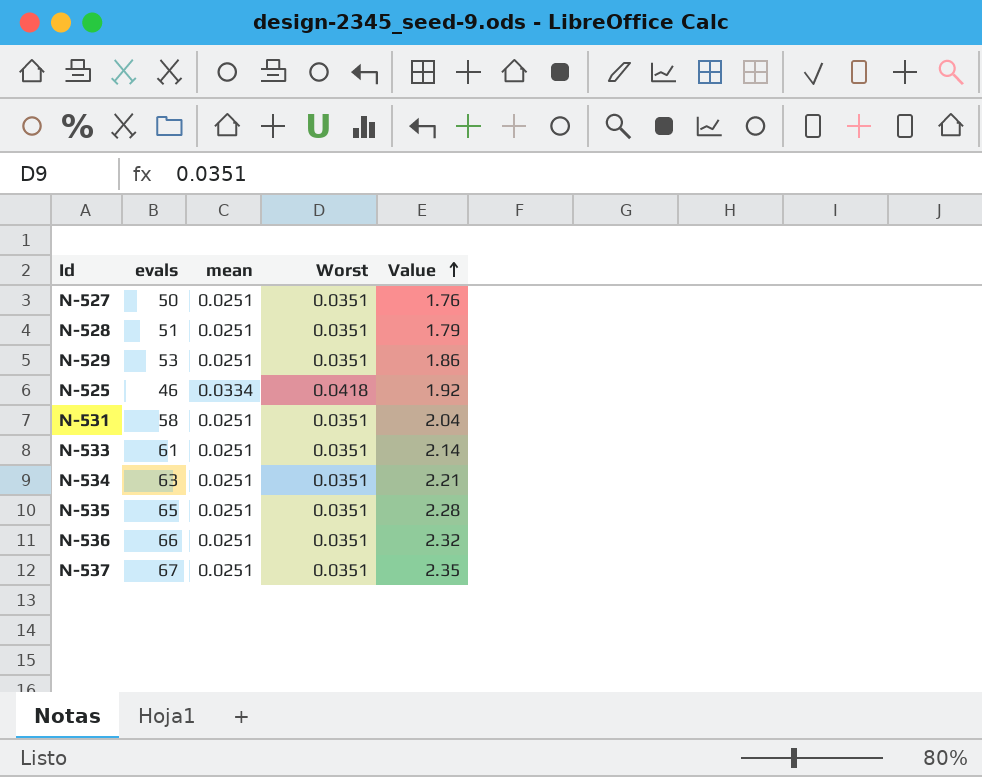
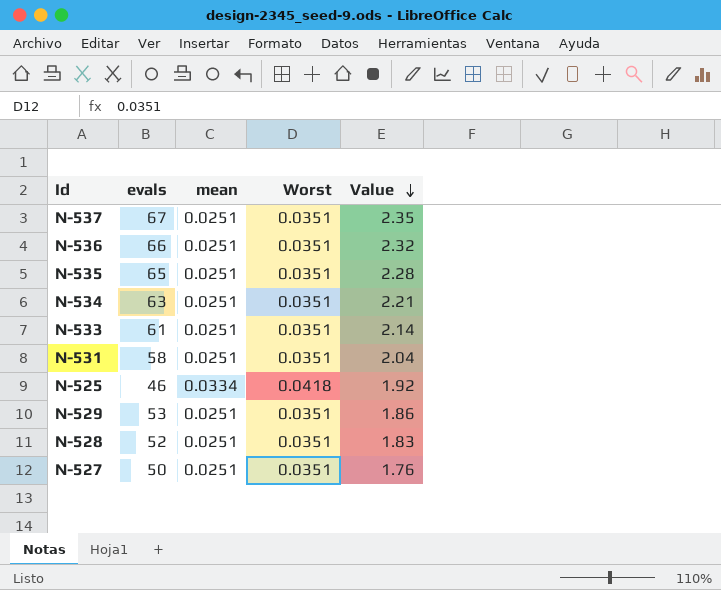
row order: Value ascending -> Value descending
N-528 | evals: 51 -> 52
N-528 | Value: 1.79 -> 1.83

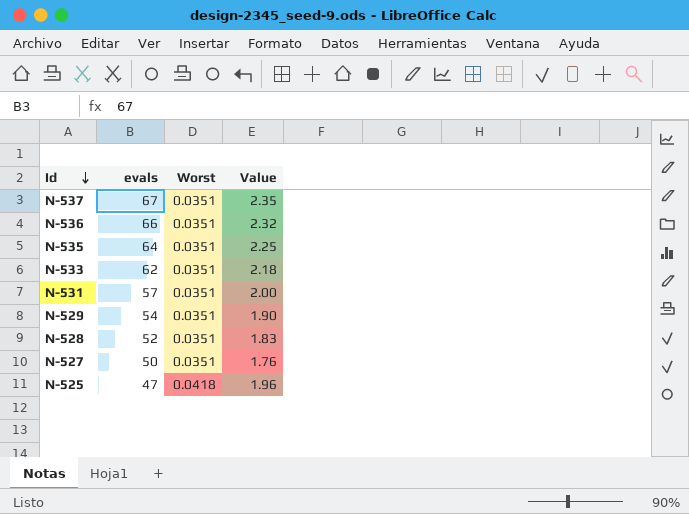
row order: Value descending -> Id descending
column mean | position: 3 -> none
row N-534: 63 | 0.0251 | 0.0351 | 2.21 -> none
N-535 | evals: 65 -> 64
N-535 | Value: 2.28 -> 2.25
N-533 | evals: 61 -> 62
N-533 | Value: 2.14 -> 2.18
N-531 | evals: 58 -> 57
N-531 | Value: 2.04 -> 2.00
N-529 | evals: 53 -> 54
N-529 | Value: 1.86 -> 1.90
N-525 | evals: 46 -> 47
N-525 | Value: 1.92 -> 1.96

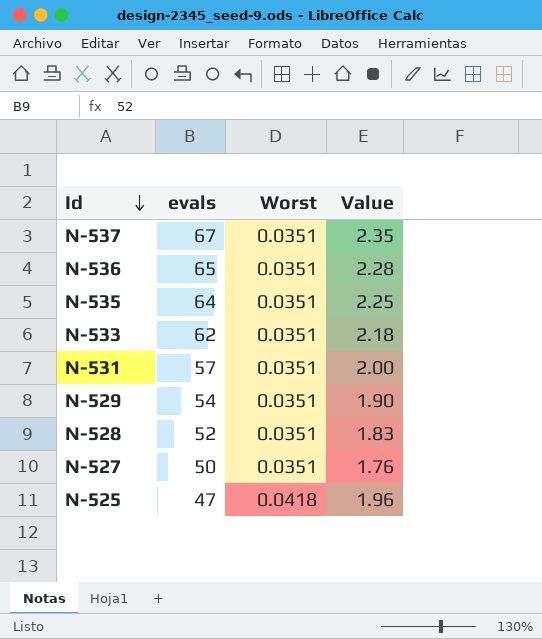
N-536 | evals: 66 -> 65
N-536 | Value: 2.32 -> 2.28

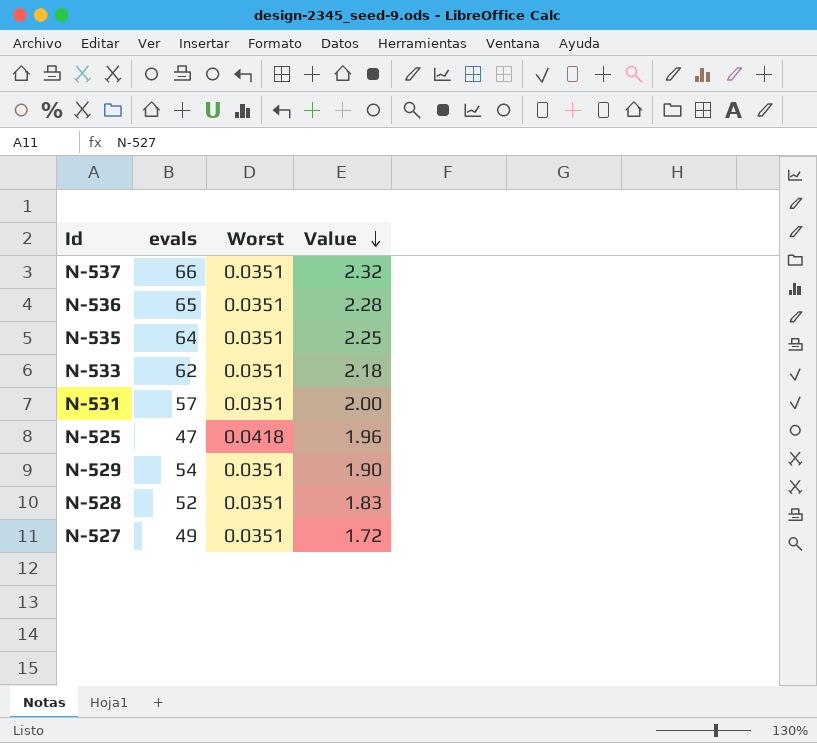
row order: Id descending -> Value descending
N-537 | evals: 67 -> 66
N-537 | Value: 2.35 -> 2.32
N-527 | evals: 50 -> 49
N-527 | Value: 1.76 -> 1.72

